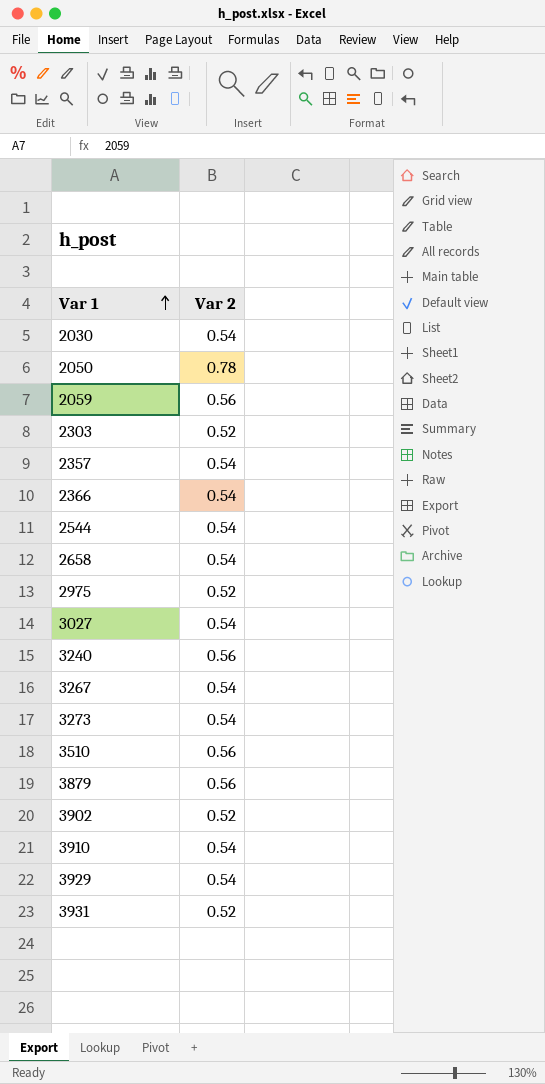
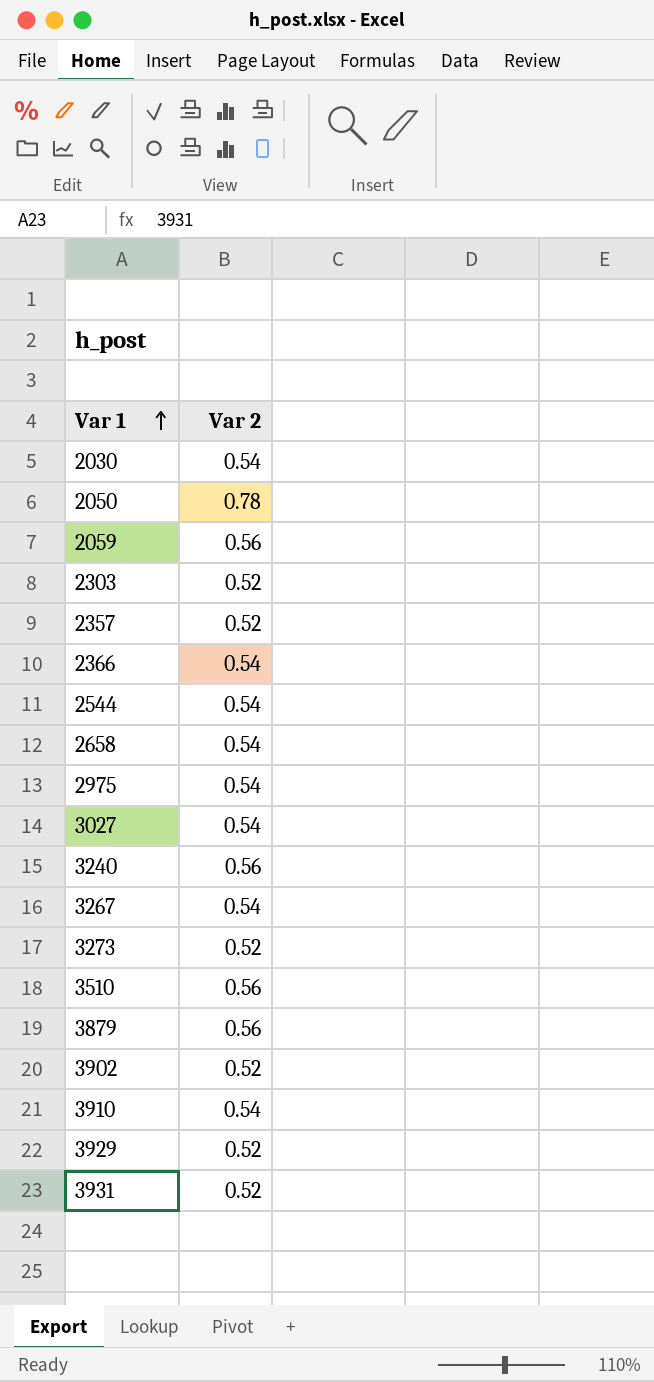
2357 | Var 2: 0.54 -> 0.52
2975 | Var 2: 0.52 -> 0.54
3273 | Var 2: 0.54 -> 0.52
3929 | Var 2: 0.54 -> 0.52

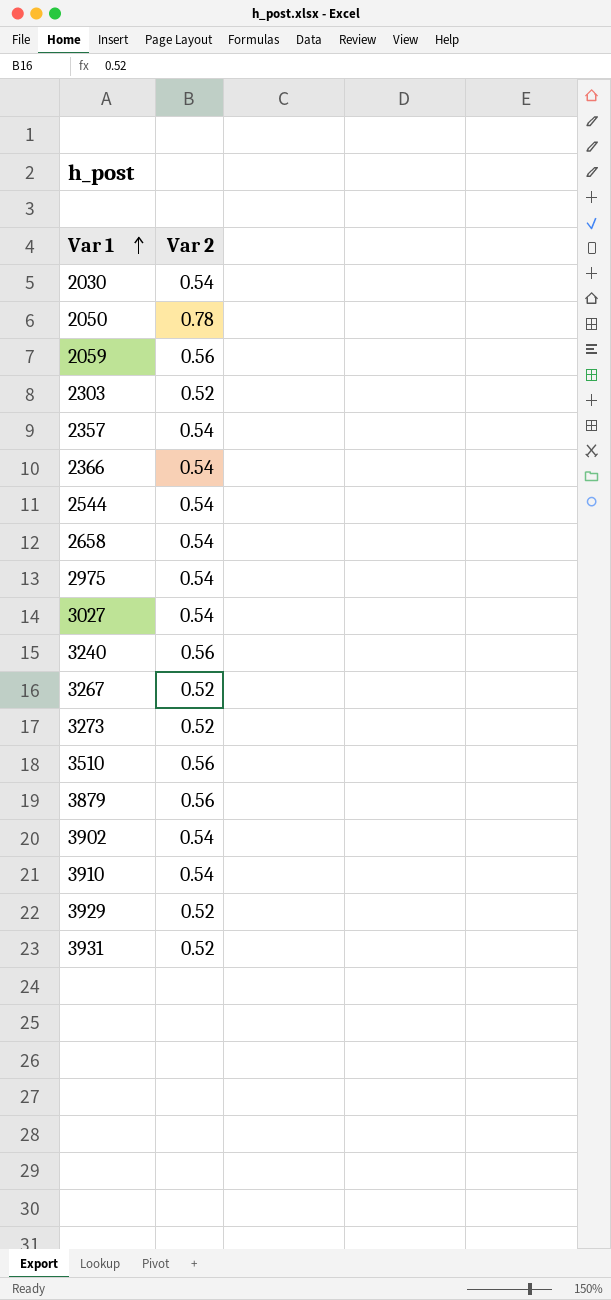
2357 | Var 2: 0.52 -> 0.54
3267 | Var 2: 0.54 -> 0.52
3902 | Var 2: 0.52 -> 0.54

